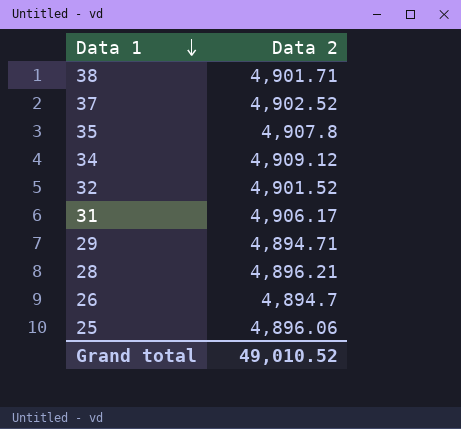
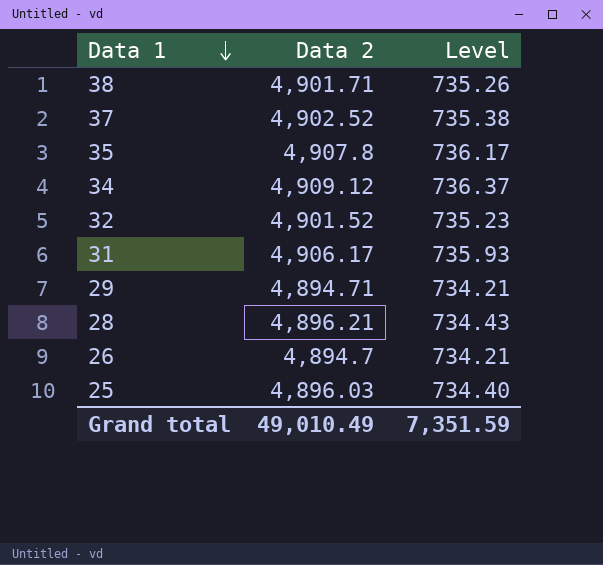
column Level | formula: none -> [Data 2] * 0.15
25 | Data 2: 4,896.06 -> 4,896.03
Grand total | Data 2: 49,010.52 -> 49,010.49

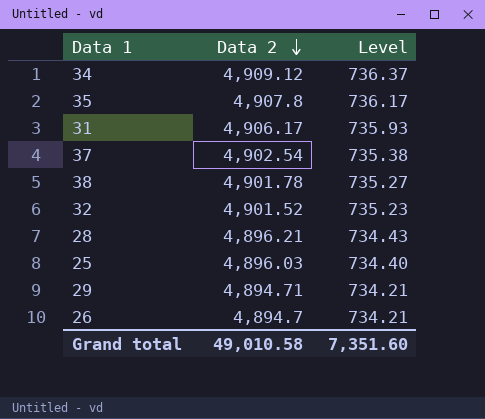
row order: Data 1 descending -> Data 2 descending
37 | Data 2: 4,902.52 -> 4,902.54
38 | Data 2: 4,901.71 -> 4,901.78
38 | Level: 735.26 -> 735.27
Grand total | Data 2: 49,010.49 -> 49,010.58
Grand total | Level: 7,351.59 -> 7,351.60

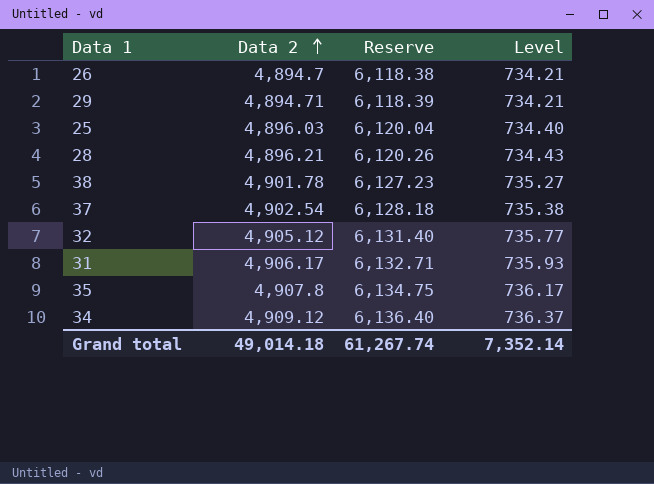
row order: Data 2 descending -> Data 2 ascending
column Reserve | formula: none -> [Data 2] * 1.25
32 | Data 2: 4,901.52 -> 4,905.12
32 | Level: 735.23 -> 735.77
Grand total | Data 2: 49,010.58 -> 49,014.18
Grand total | Level: 7,351.60 -> 7,352.14

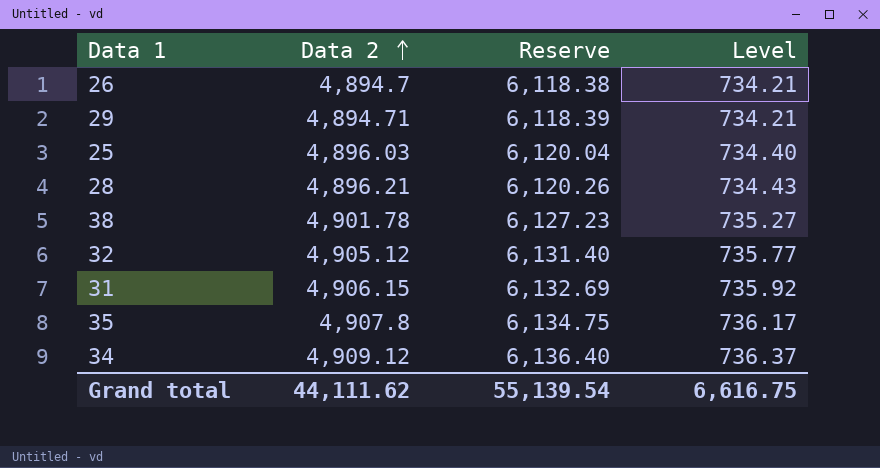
row 37: 4,902.54 | 6,128.18 | 735.38 -> none
31 | Data 2: 4,906.17 -> 4,906.15
31 | Reserve: 6,132.71 -> 6,132.69
31 | Level: 735.93 -> 735.92
Grand total | Data 2: 49,014.18 -> 44,111.62
Grand total | Reserve: 61,267.74 -> 55,139.54
Grand total | Level: 7,352.14 -> 6,616.75

